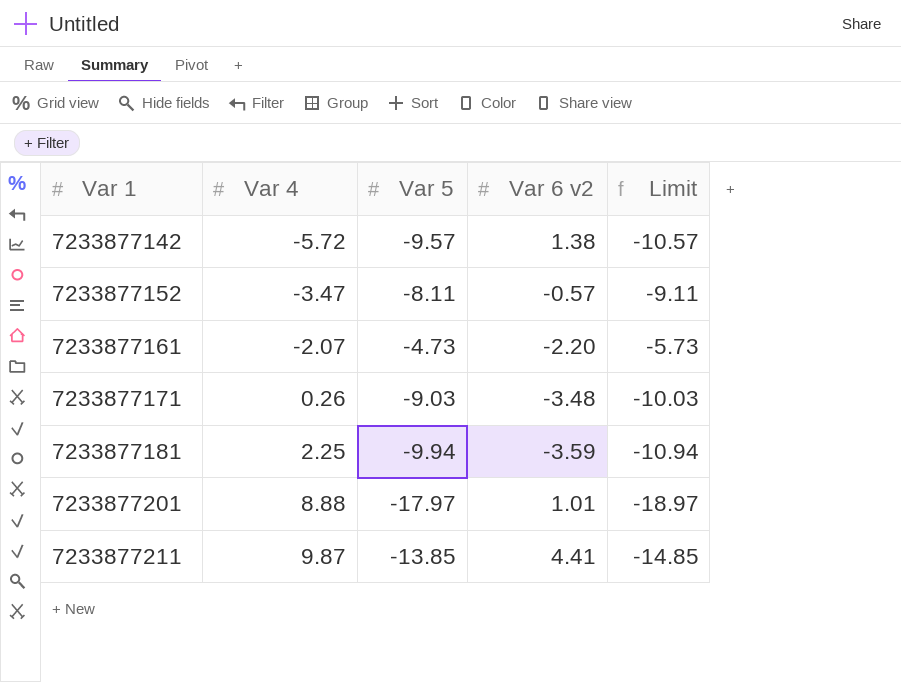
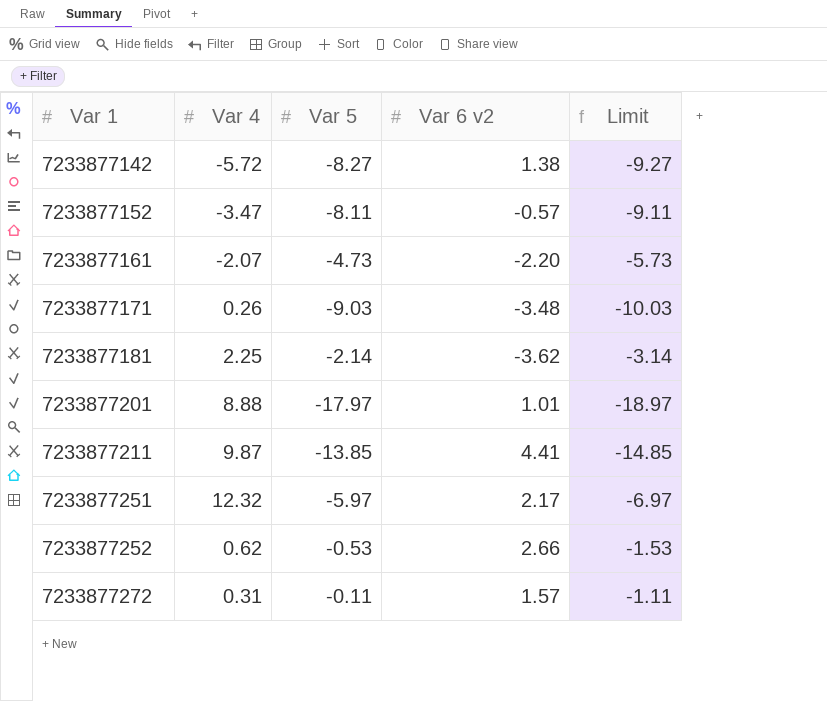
7233877142 | Var 5: -9.57 -> -8.27
7233877142 | Limit: -10.57 -> -9.27
7233877181 | Var 5: -9.94 -> -2.14
7233877181 | Var 6 v2: -3.59 -> -3.62
7233877181 | Limit: -10.94 -> -3.14
row 7233877251: none -> 12.32 | -5.97 | 2.17 | -6.97
row 7233877252: none -> 0.62 | -0.53 | 2.66 | -1.53
row 7233877272: none -> 0.31 | -0.11 | 1.57 | -1.11

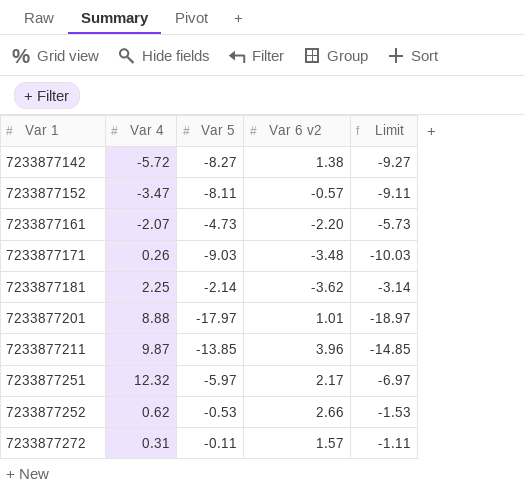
7233877211 | Var 6 v2: 4.41 -> 3.96

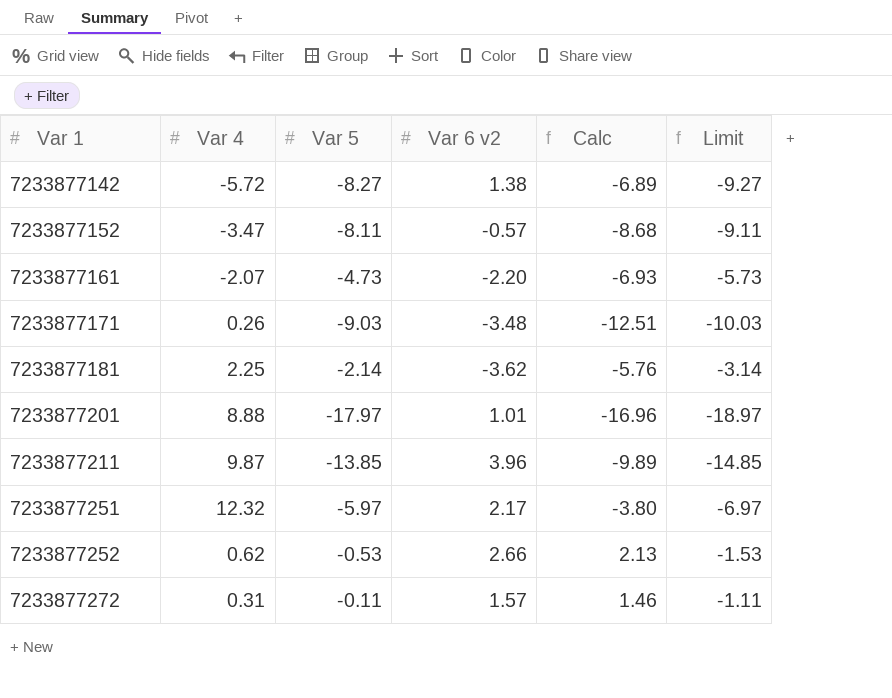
column Calc | formula: none -> [Var 5] + [Var 6 v2]

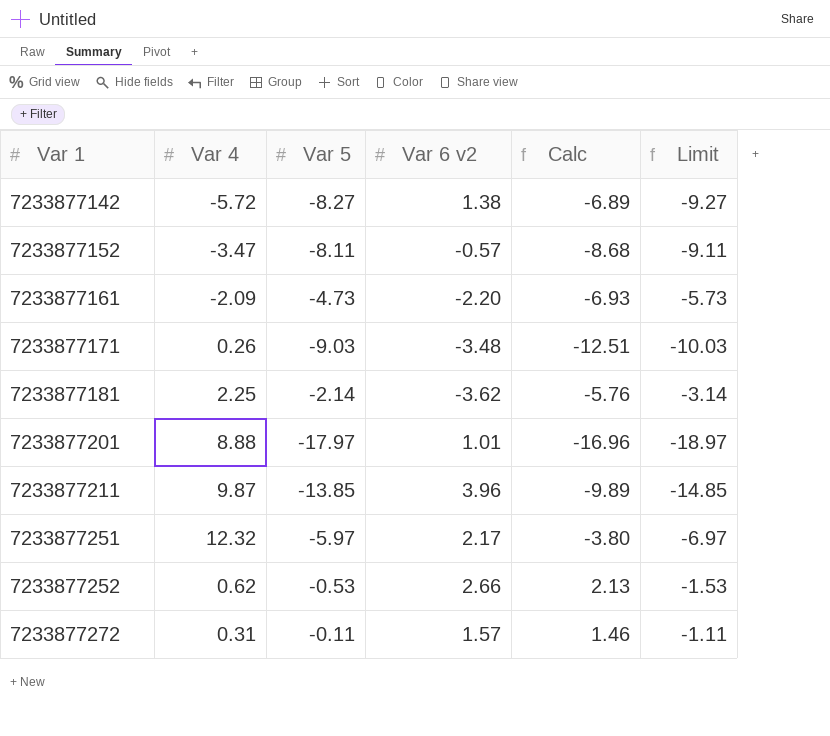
7233877161 | Var 4: -2.07 -> -2.09

